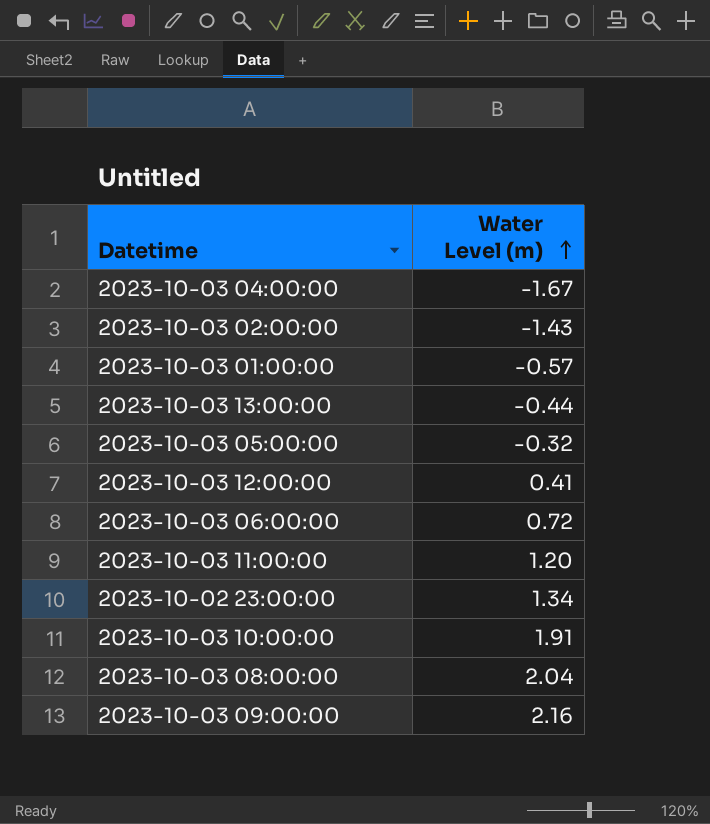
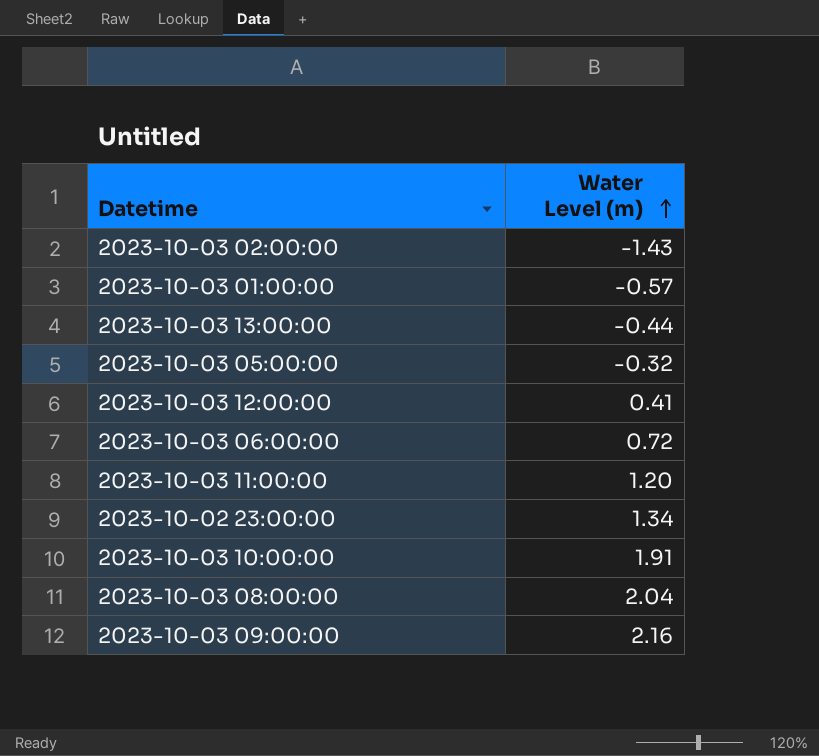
row 2023-10-03 04:00:00: -1.67 -> none

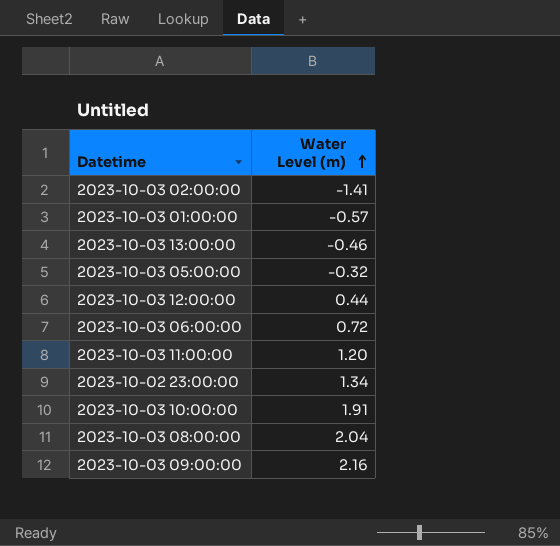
2023-10-03 02:00:00 | Water Level (m): -1.43 -> -1.41
2023-10-03 13:00:00 | Water Level (m): -0.44 -> -0.46
2023-10-03 12:00:00 | Water Level (m): 0.41 -> 0.44

